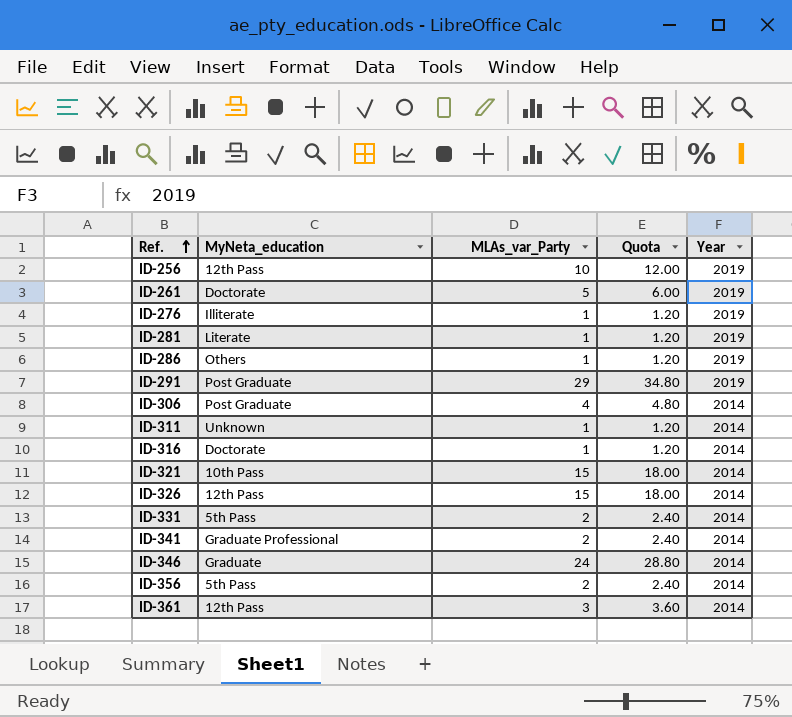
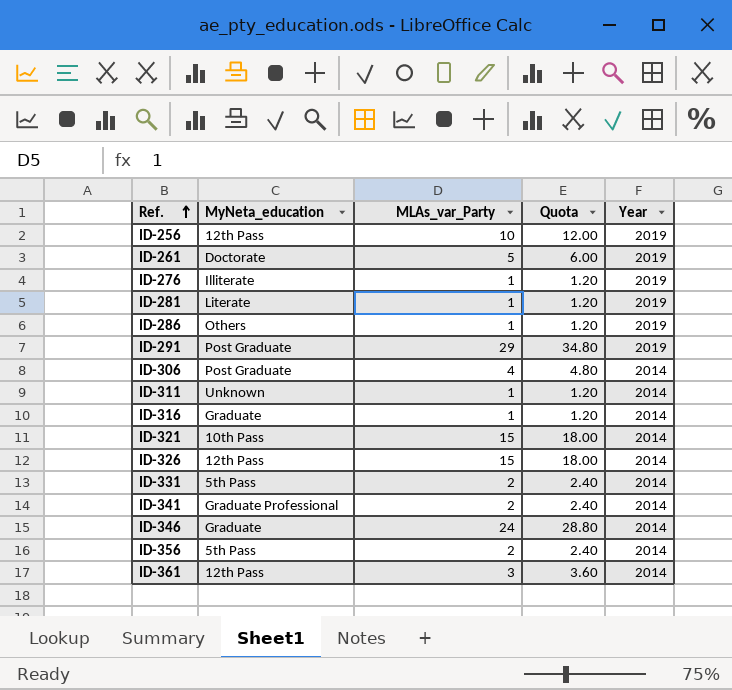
ID-316 | MyNeta_education: Doctorate -> Graduate

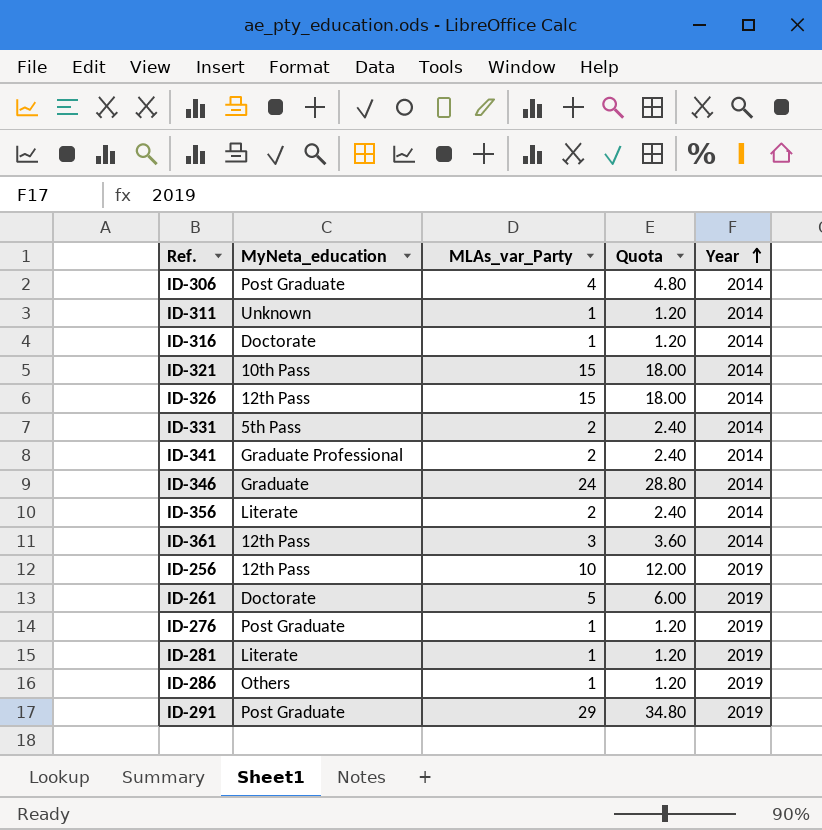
row order: Ref. ascending -> Year ascending
ID-316 | MyNeta_education: Graduate -> Doctorate
ID-356 | MyNeta_education: 5th Pass -> Literate
ID-276 | MyNeta_education: Illiterate -> Post Graduate

